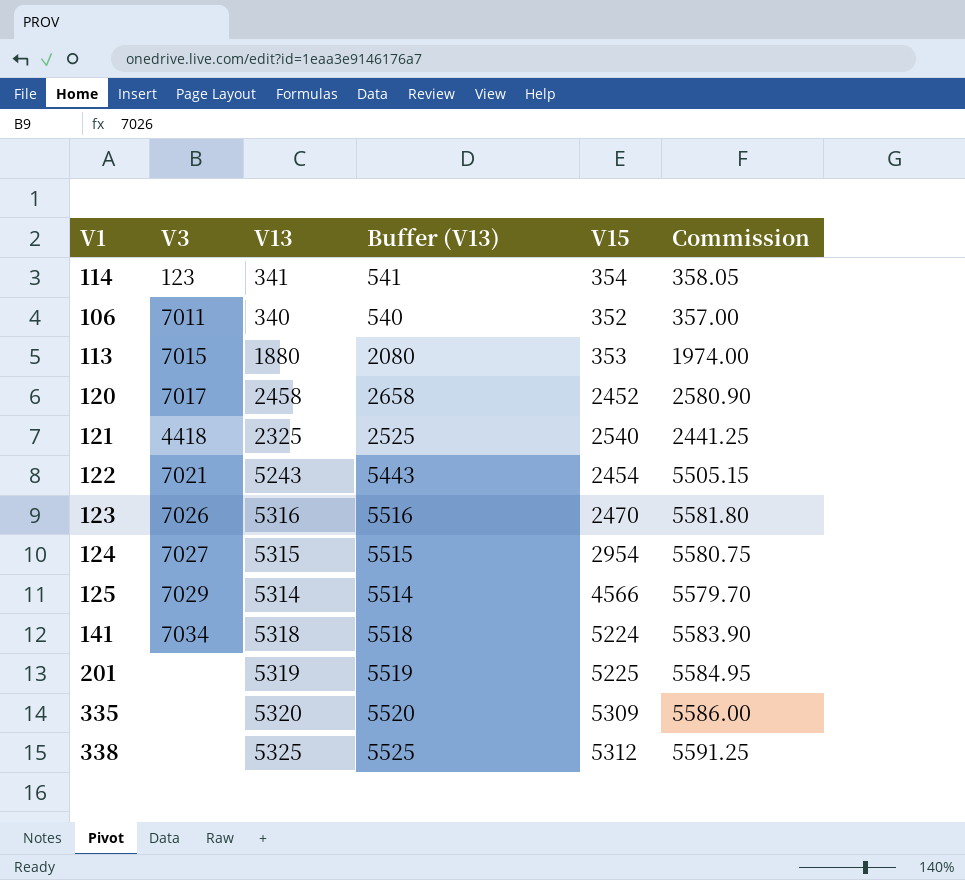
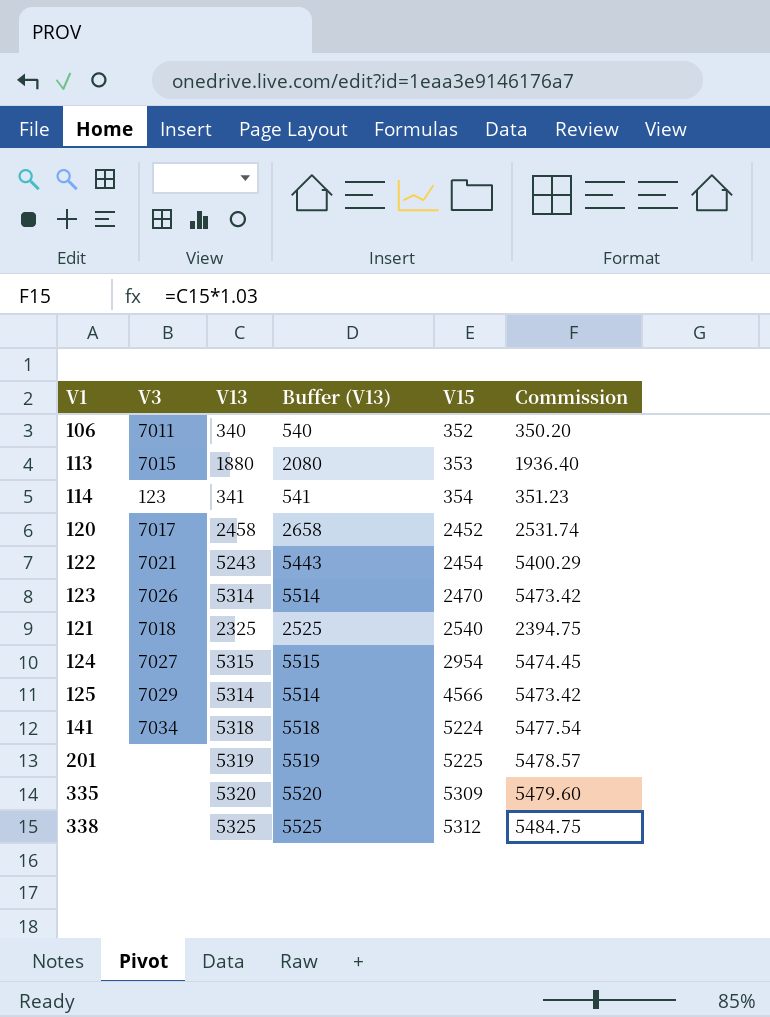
row order: none -> V15 ascending
column Commission | formula: [V13] * 1.05 -> [V13] * 1.03
123 | V13: 5316 -> 5314
123 | Buffer (V13): 5516 -> 5514
121 | V3: 4418 -> 7018

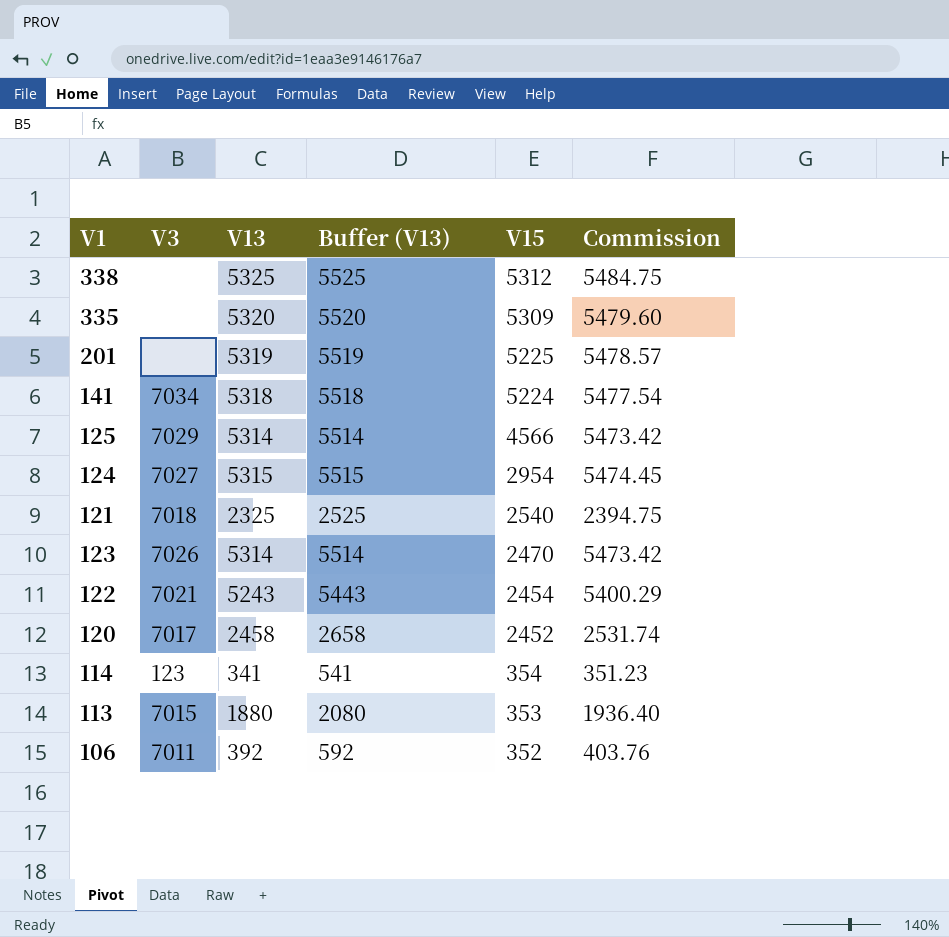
row order: V15 ascending -> V15 descending
106 | V13: 340 -> 392
106 | Buffer (V13): 540 -> 592
106 | Commission: 350.20 -> 403.76

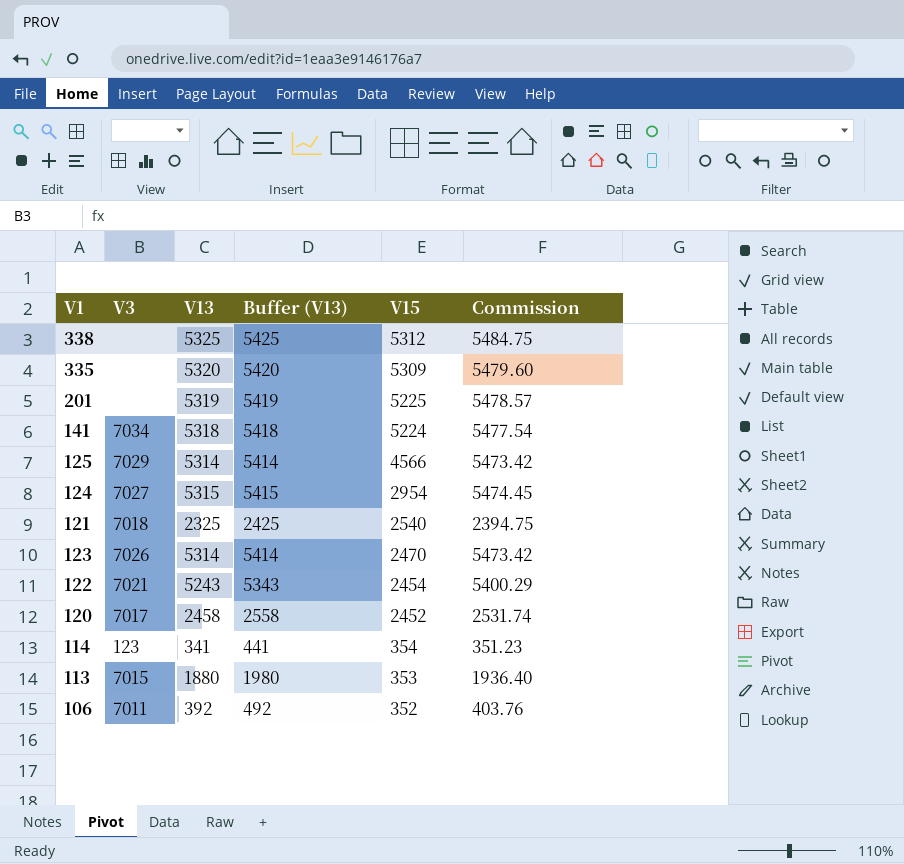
column Buffer (V13) | formula: [V13] + 200 -> [V13] + 100

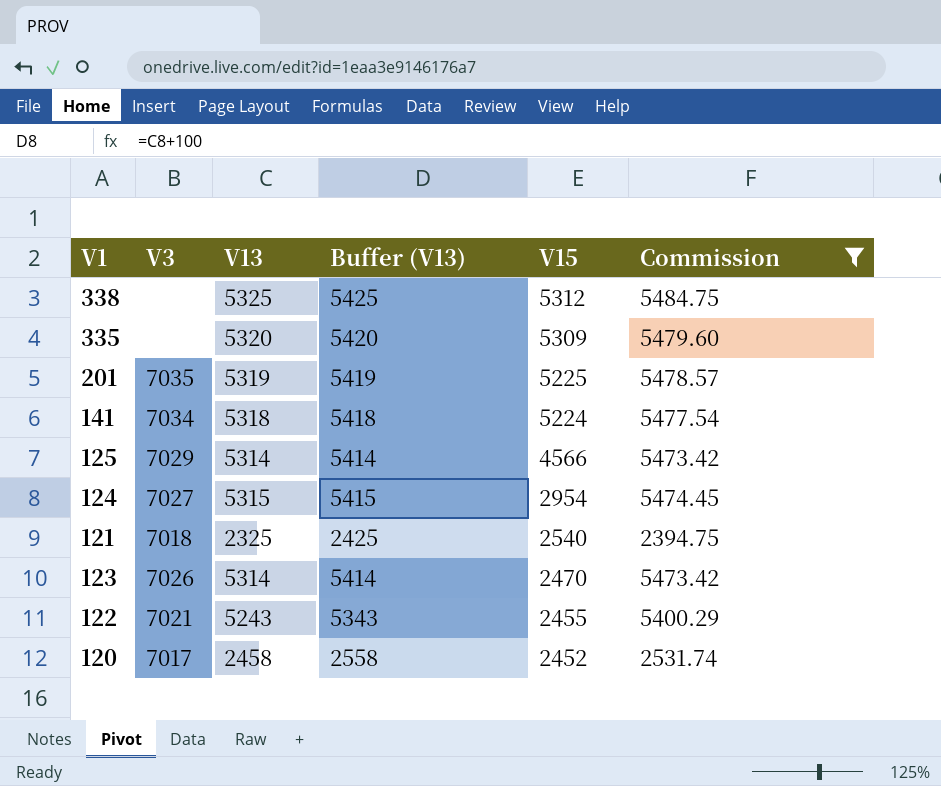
filter: none -> Commission >= 2394.75
201 | V3: none -> 7035
122 | V15: 2454 -> 2455

